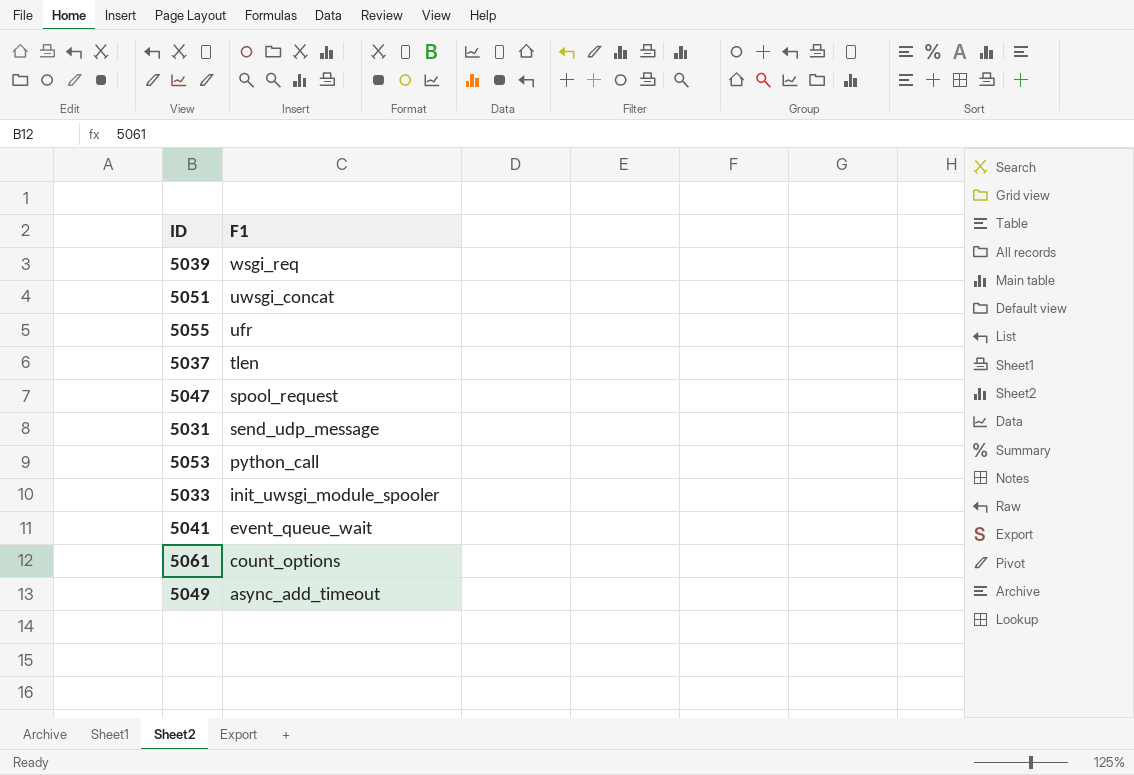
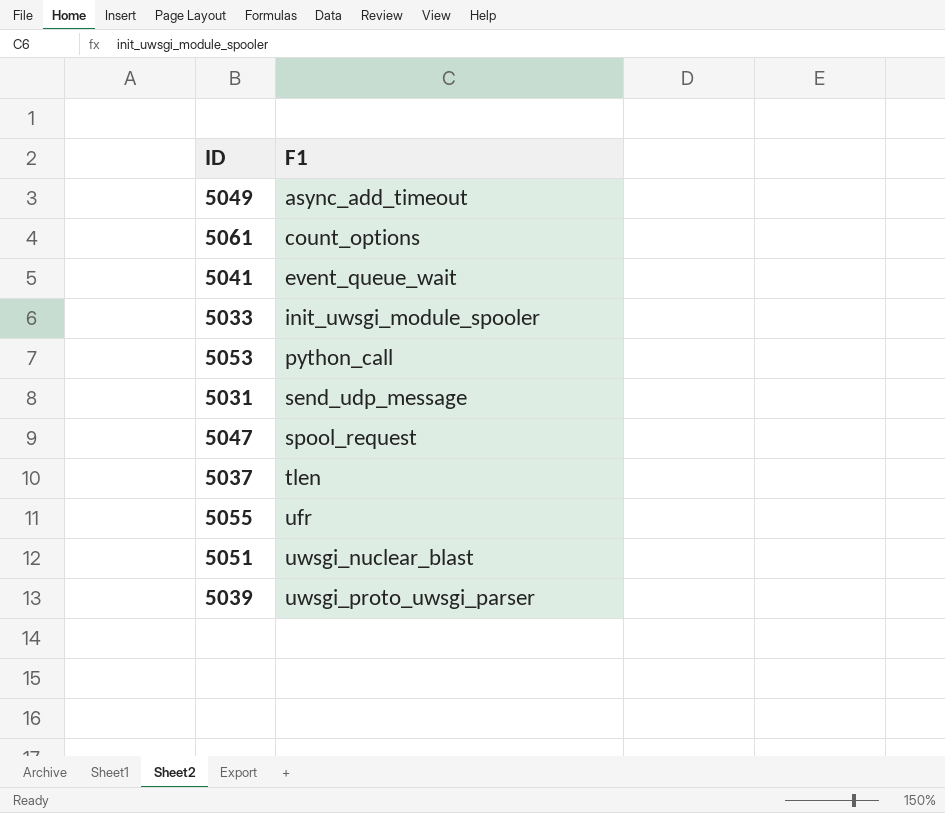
row order: F1 descending -> F1 ascending
5051 | F1: uwsgi_concat -> uwsgi_nuclear_blast
5039 | F1: wsgi_req -> uwsgi_proto_uwsgi_parser

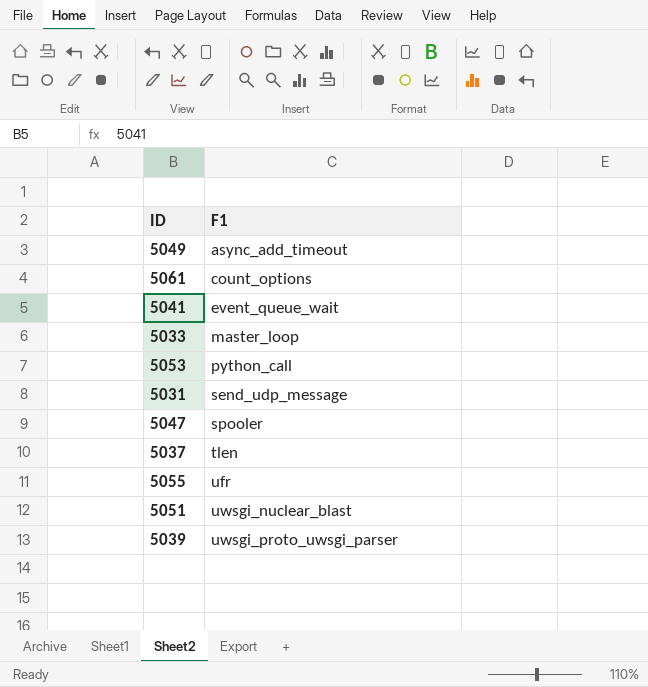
5033 | F1: init_uwsgi_module_spooler -> master_loop
5047 | F1: spool_request -> spooler

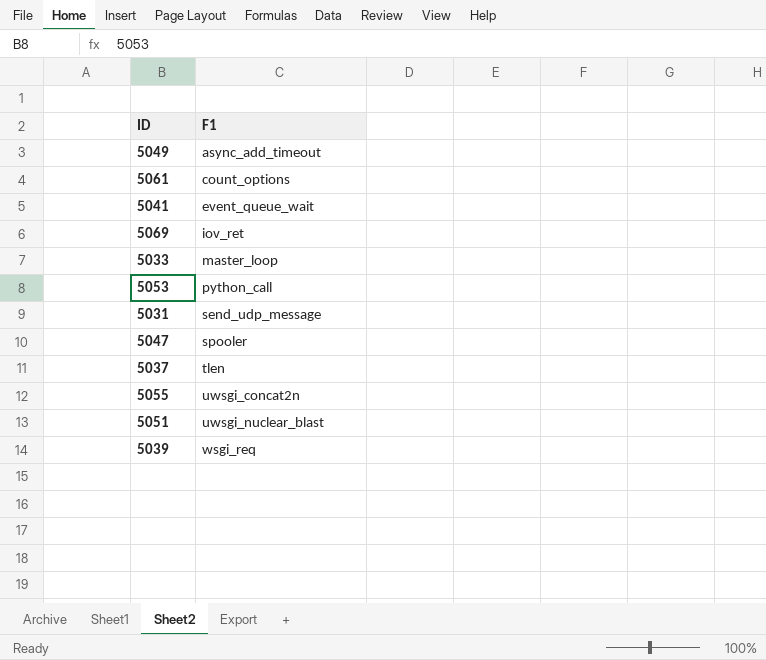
row 5069: none -> iov_ret
5055 | F1: ufr -> uwsgi_concat2n
5039 | F1: uwsgi_proto_uwsgi_parser -> wsgi_req

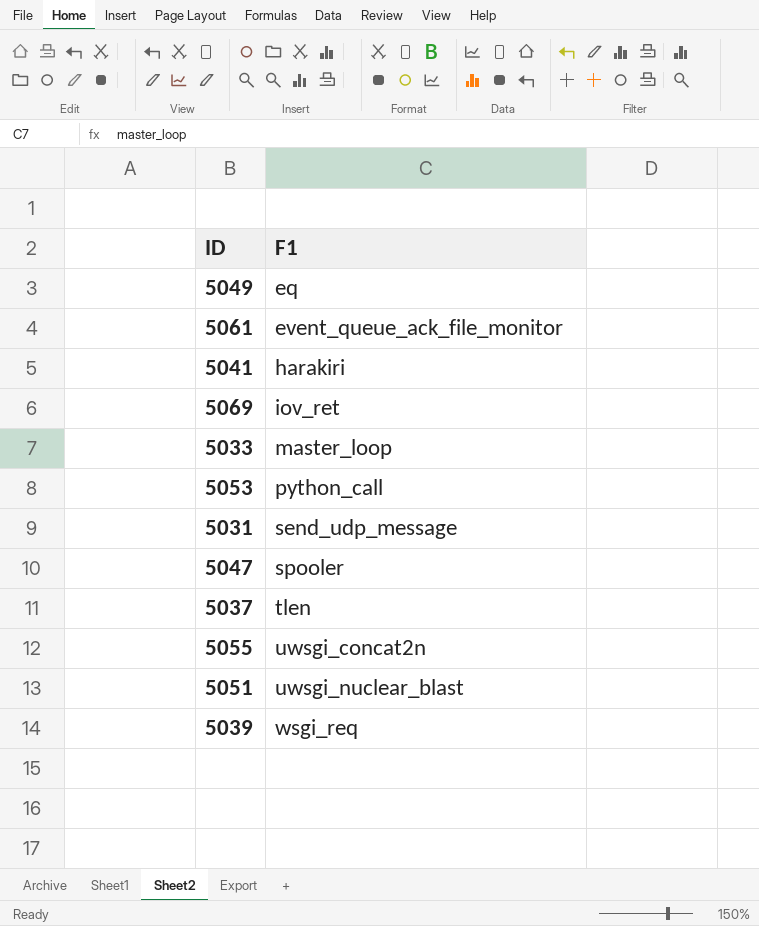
5049 | F1: async_add_timeout -> eq
5061 | F1: count_options -> event_queue_ack_file_monitor
5041 | F1: event_queue_wait -> harakiri

